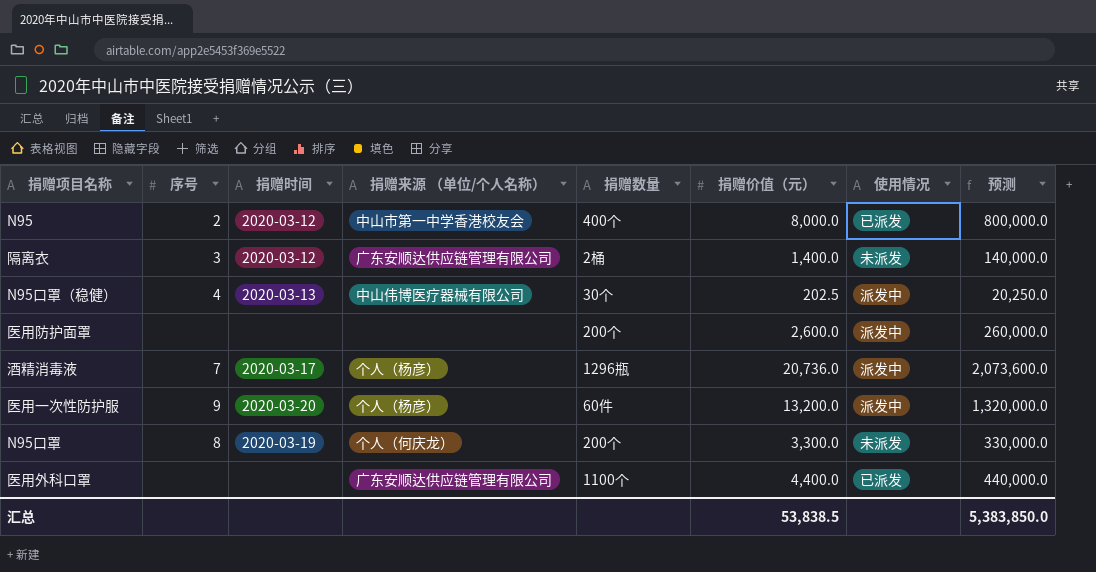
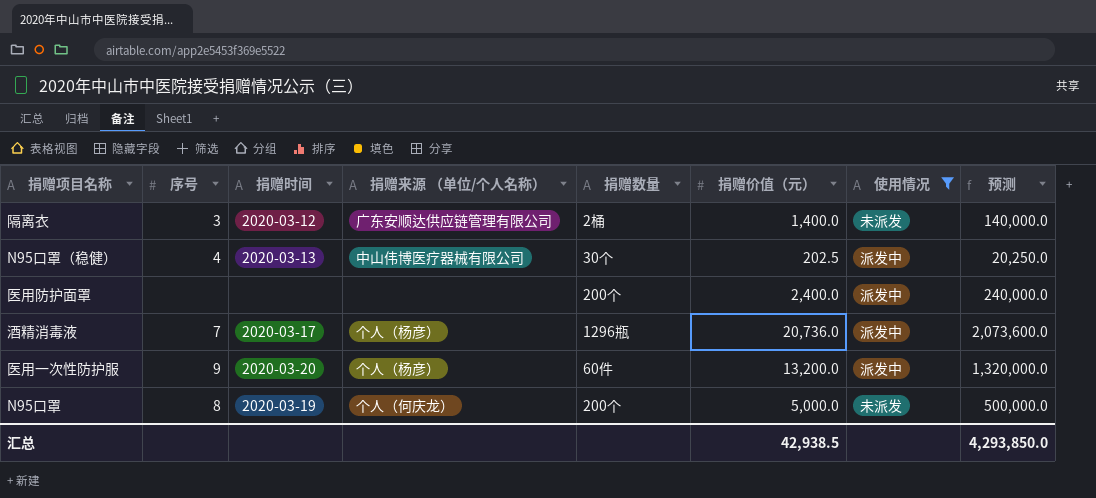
filter: none -> 使用情况 != 已派发
医用防护面罩 | 捐赠价值（元）: 2,600.0 -> 2,400.0
医用防护面罩 | 预测: 260,000.0 -> 240,000.0
N95口罩 | 捐赠价值（元）: 3,300.0 -> 5,000.0
N95口罩 | 预测: 330,000.0 -> 500,000.0
汇总 | 捐赠价值（元）: 53,838.5 -> 42,938.5
汇总 | 预测: 5,383,850.0 -> 4,293,850.0

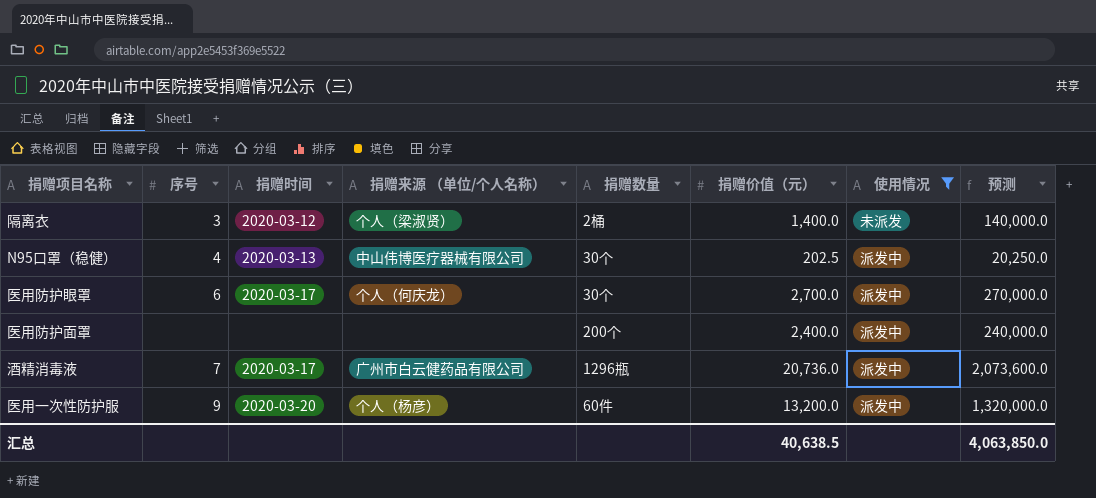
row N95口罩: 8 | 2020-03-19 | 个人（何庆龙） | 200个 | 5,000.0 | 未派发 | 500,000.0 -> none
隔离衣 | 捐赠来源 （单位/个人名称）: 广东安顺达供应链管理有限公司 -> 个人（梁淑贤）
row 医用防护眼罩: none -> 6 | 2020-03-17 | 个人（何庆龙） | 30个 | 2,700.0 | 派发中 | 270,000.0
酒精消毒液 | 捐赠来源 （单位/个人名称）: 个人（杨彦） -> 广州市白云健药品有限公司
汇总 | 捐赠价值（元）: 42,938.5 -> 40,638.5
汇总 | 预测: 4,293,850.0 -> 4,063,850.0

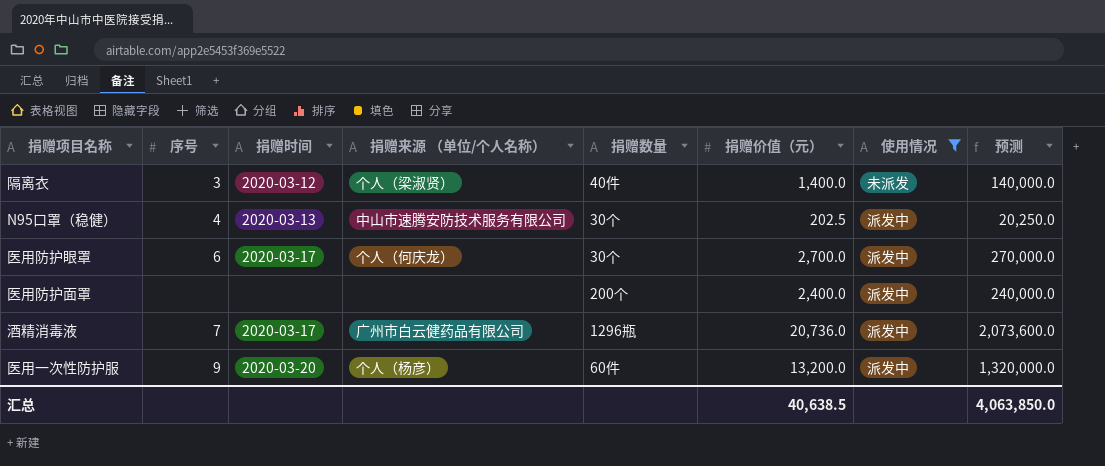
隔离衣 | 捐赠数量: 2桶 -> 40件
N95口罩（稳健） | 捐赠来源 （单位/个人名称）: 中山伟博医疗器械有限公司 -> 中山市速腾安防技术服务有限公司

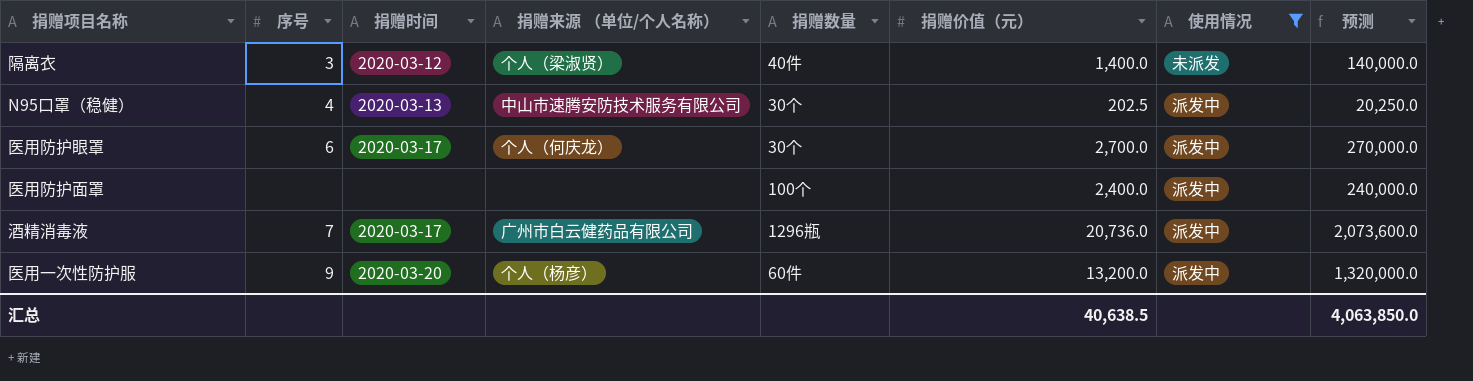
医用防护面罩 | 捐赠数量: 200个 -> 100个

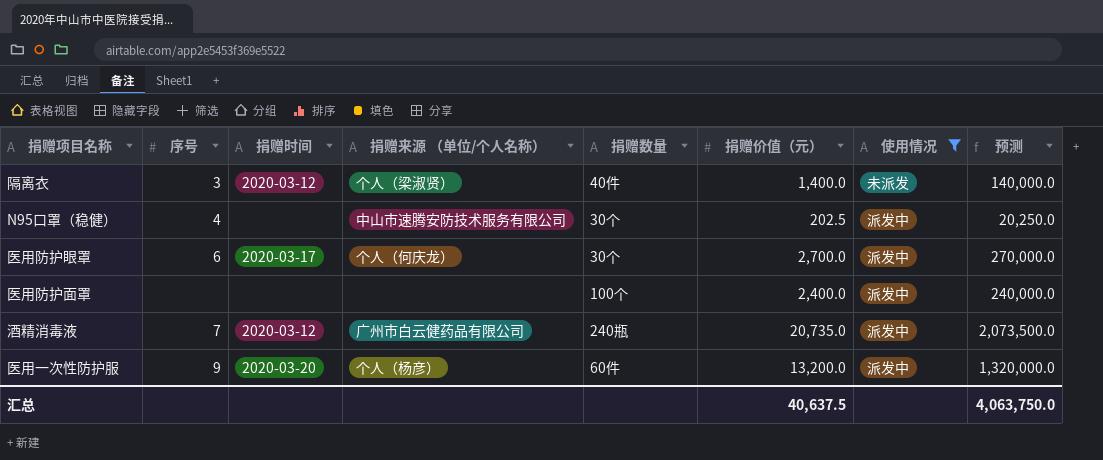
N95口罩（稳健） | 捐赠时间: 2020-03-13 -> none
酒精消毒液 | 捐赠时间: 2020-03-17 -> 2020-03-12
酒精消毒液 | 捐赠数量: 1296瓶 -> 240瓶
酒精消毒液 | 捐赠价值（元）: 20,736.0 -> 20,735.0
酒精消毒液 | 预测: 2,073,600.0 -> 2,073,500.0
汇总 | 捐赠价值（元）: 40,638.5 -> 40,637.5
汇总 | 预测: 4,063,850.0 -> 4,063,750.0

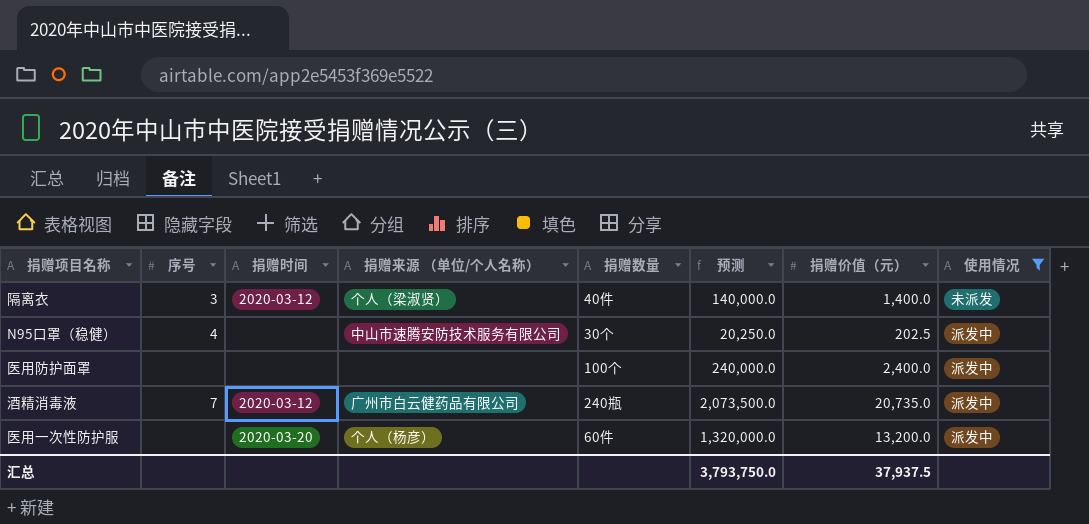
column 预测 | position: 8 -> 6
row 医用防护眼罩: 6 | 2020-03-17 | 个人（何庆龙） | 30个 | 2,700.0 | 派发中 | 270,000.0 -> none
医用一次性防护服 | 序号: 9 -> none
汇总 | 预测: 4,063,750.0 -> 3,793,750.0
汇总 | 捐赠价值（元）: 40,637.5 -> 37,937.5

